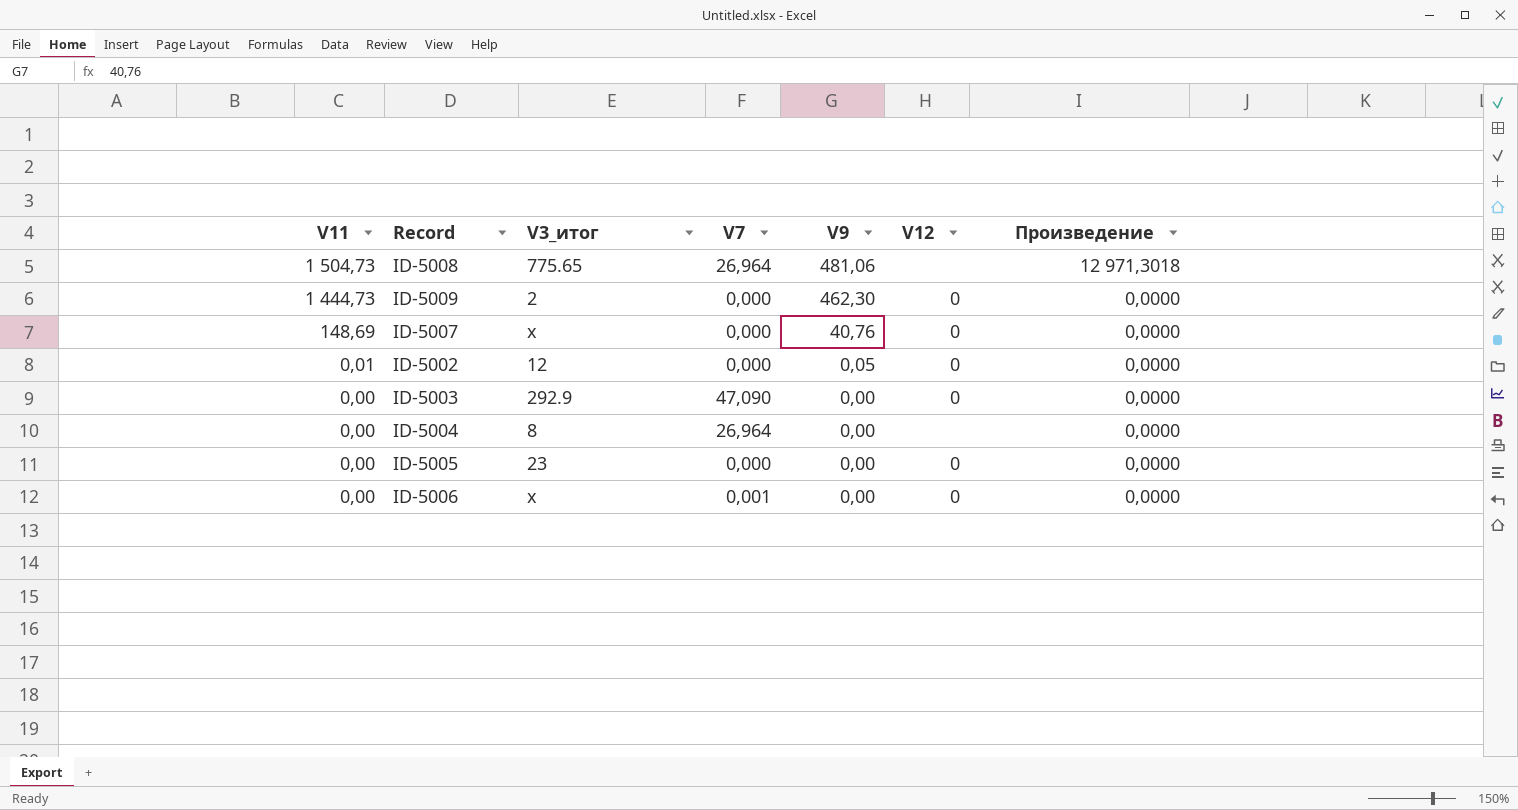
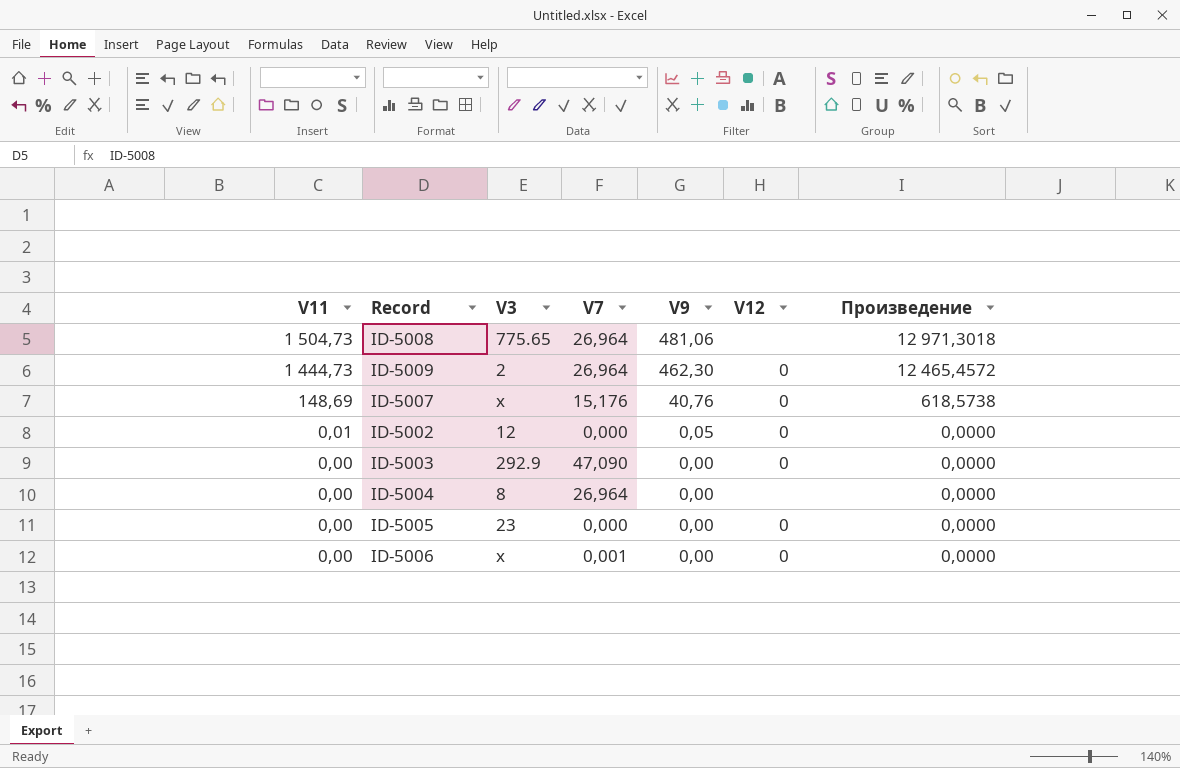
column name: V3_итог -> V3
ID-5009 | V7: 0,000 -> 26,964
ID-5009 | Произведение: 0,0000 -> 12 465,4572
ID-5007 | V7: 0,000 -> 15,176
ID-5007 | Произведение: 0,0000 -> 618,5738

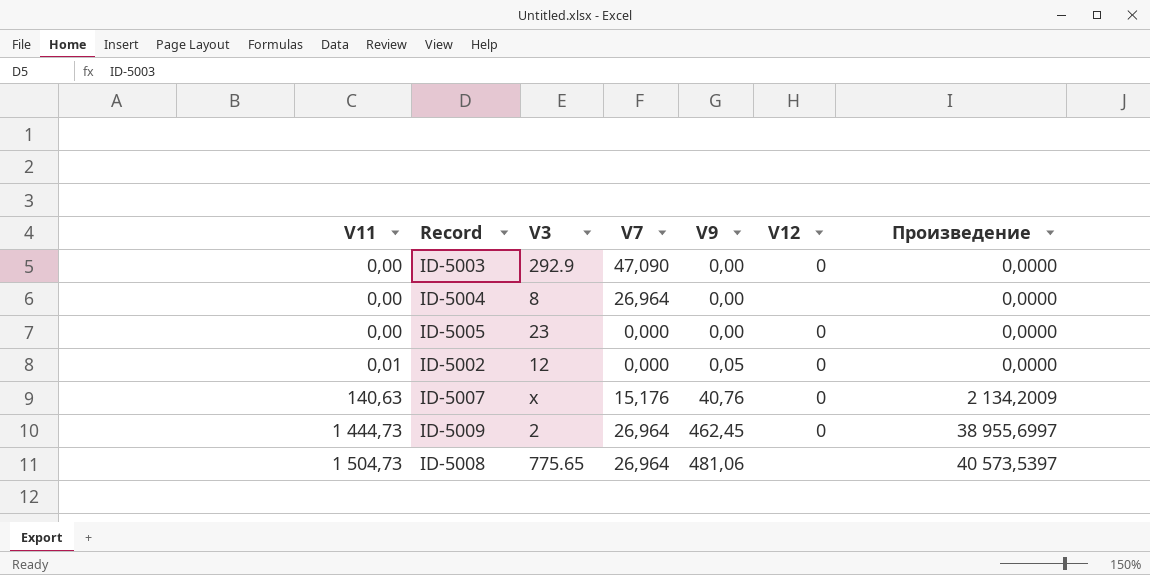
row order: V11 descending -> V11 ascending
column Произведение | formula: [V7] * [V9] -> [V11] * [V7]
row ID-5006: 0,00 | х | 0,001 | 0,00 | 0 | 0,0000 -> none
ID-5007 | V11: 148,69 -> 140,63
ID-5009 | V9: 462,30 -> 462,45

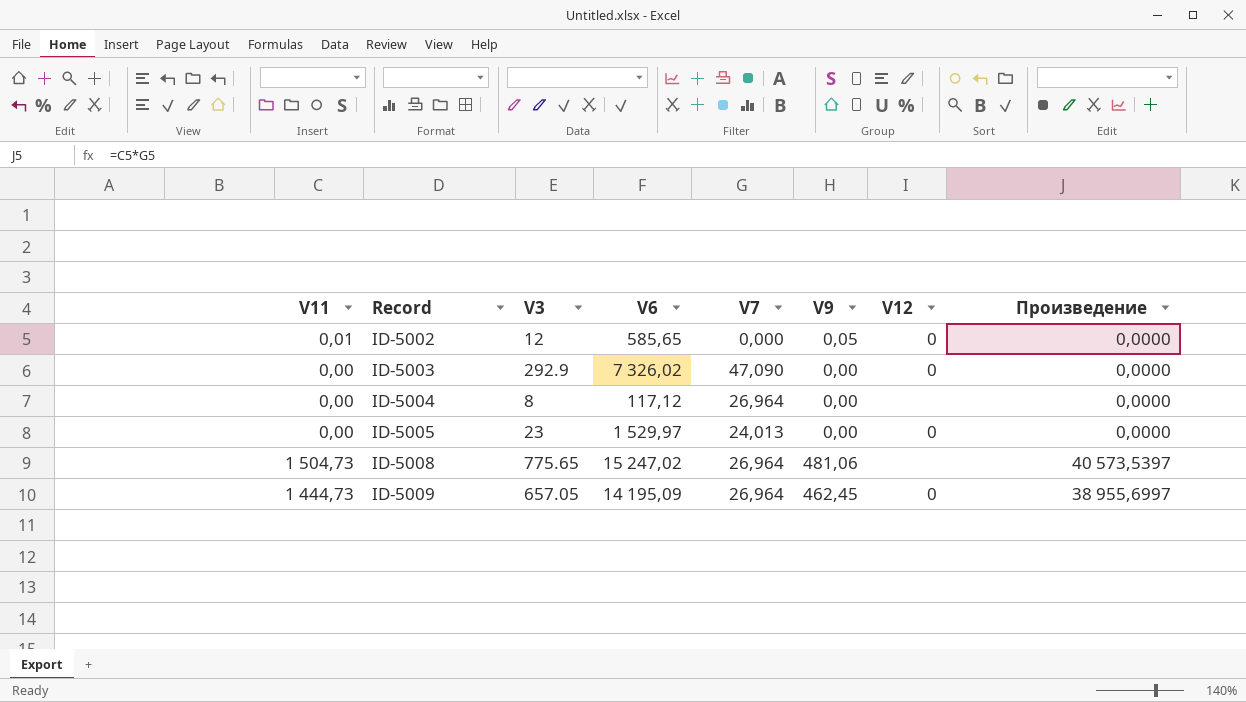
row order: V11 ascending -> Record ascending
column V6 | position: none -> 4
row ID-5007: 140,63 | х | 15,176 | 40,76 | 0 | 2 134,2009 -> none
ID-5005 | V7: 0,000 -> 24,013
ID-5009 | V3: 2 -> 657.05

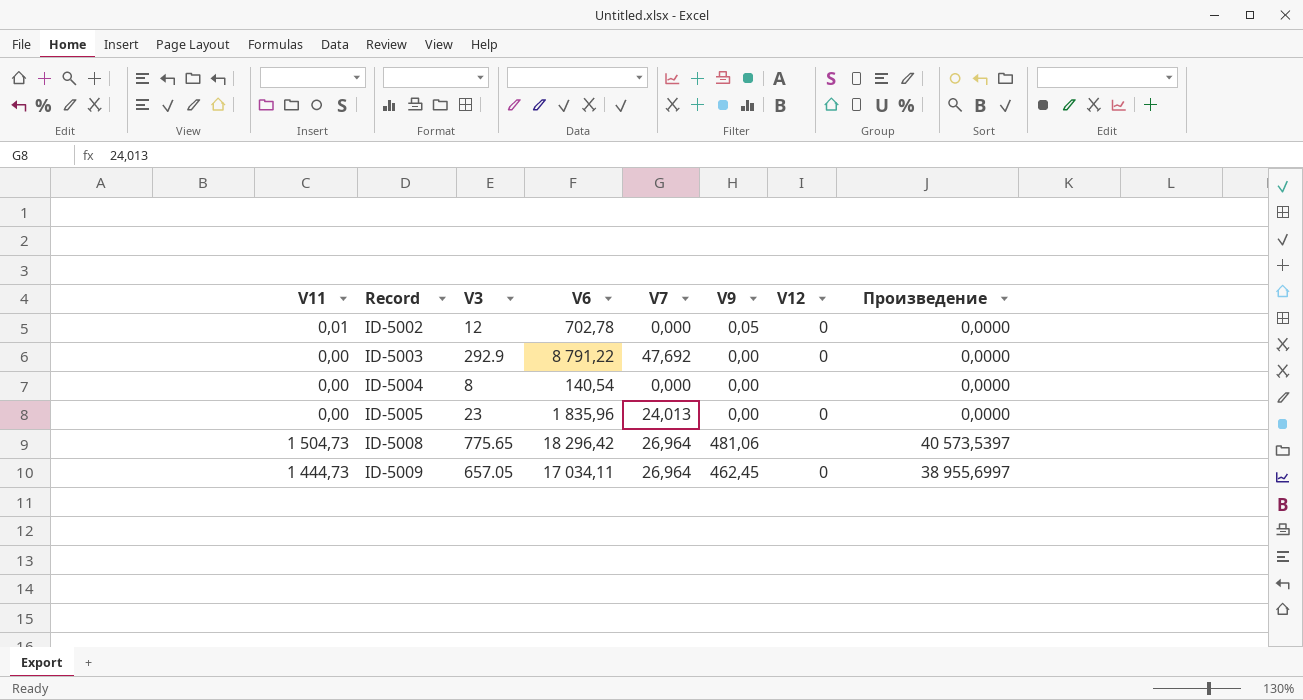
ID-5002 | V6: 585,65 -> 702,78
ID-5003 | V6: 7 326,02 -> 8 791,22
ID-5003 | V7: 47,090 -> 47,692
ID-5004 | V6: 117,12 -> 140,54
ID-5004 | V7: 26,964 -> 0,000
ID-5005 | V6: 1 529,97 -> 1 835,96
ID-5008 | V6: 15 247,02 -> 18 296,42
ID-5009 | V6: 14 195,09 -> 17 034,11

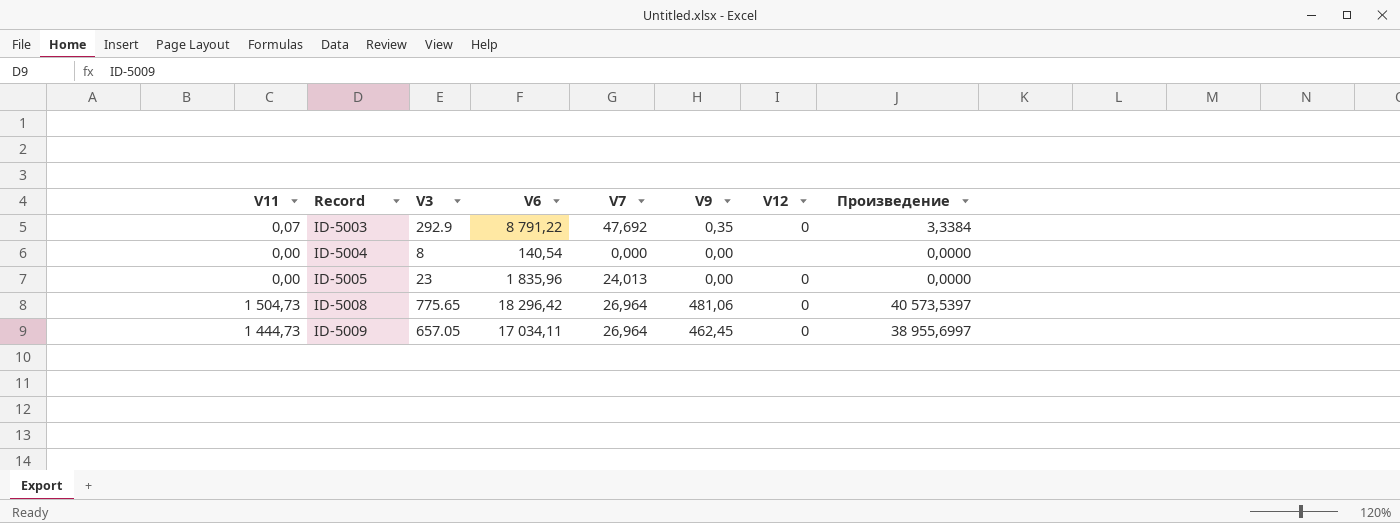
row ID-5002: 0,01 | 12 | 702,78 | 0,000 | 0,05 | 0 | 0,0000 -> none
ID-5003 | V11: 0,00 -> 0,07
ID-5003 | V9: 0,00 -> 0,35
ID-5003 | Произведение: 0,0000 -> 3,3384
ID-5008 | V12: none -> 0

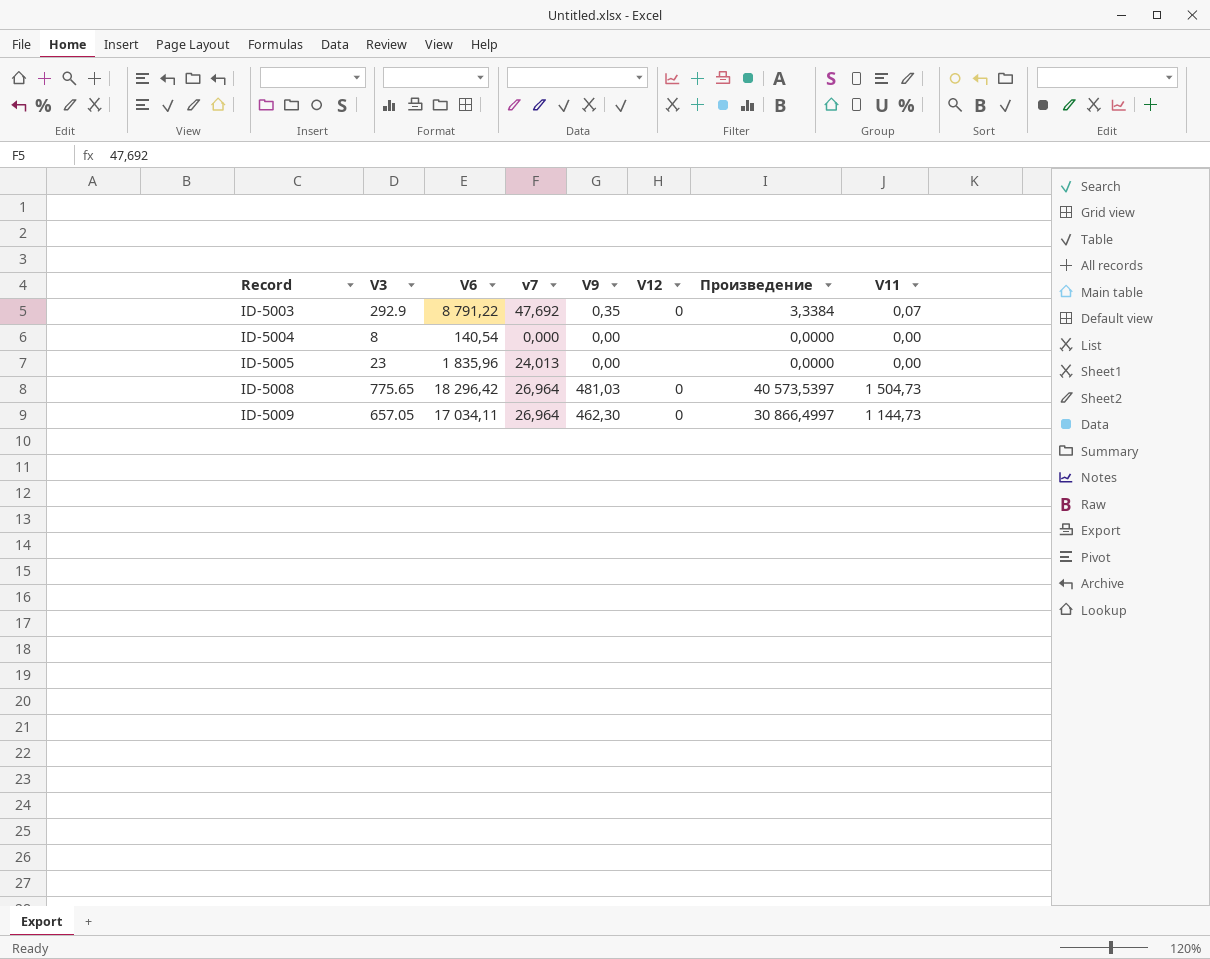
column name: V7 -> v7
column V11 | position: 1 -> 8
ID-5005 | V12: 0 -> none
ID-5008 | V9: 481,06 -> 481,03
ID-5009 | V9: 462,45 -> 462,30
ID-5009 | Произведение: 38 955,6997 -> 30 866,4997
ID-5009 | V11: 1 444,73 -> 1 144,73

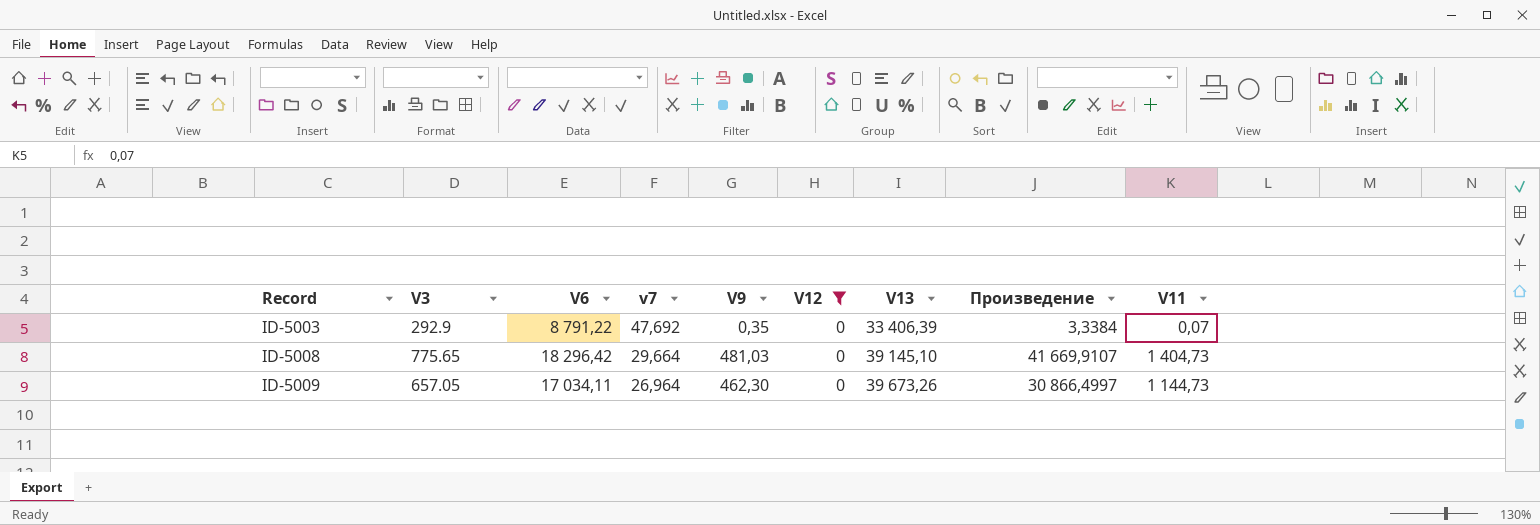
filter: none -> V12 = 0
column V13 | position: none -> 7
ID-5008 | v7: 26,964 -> 29,664
ID-5008 | Произведение: 40 573,5397 -> 41 669,9107
ID-5008 | V11: 1 504,73 -> 1 404,73

